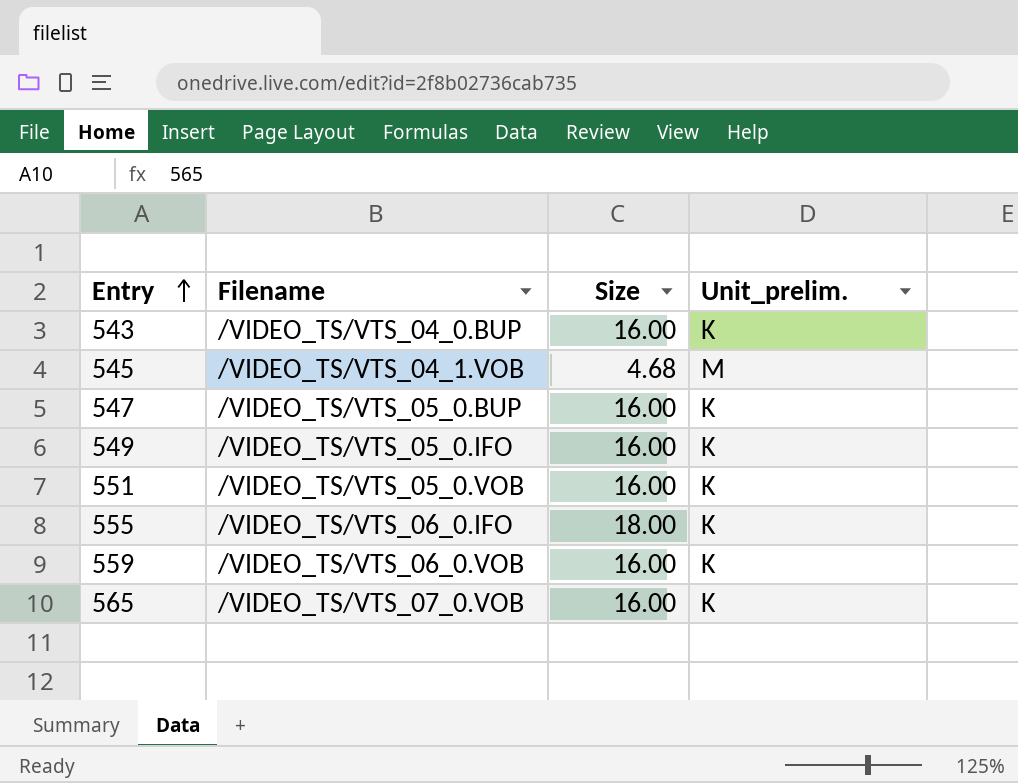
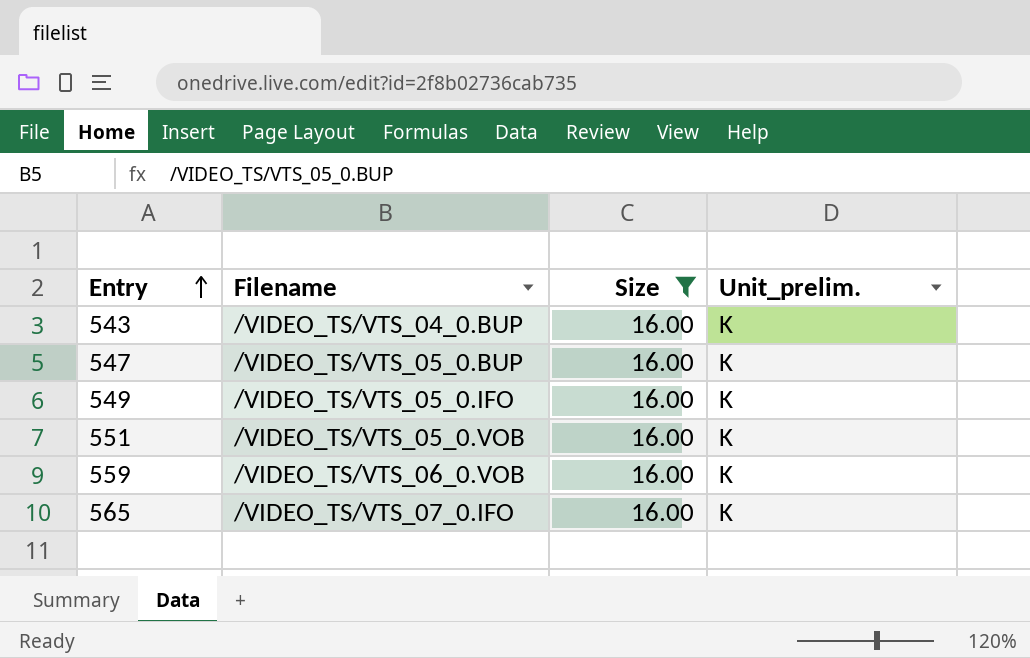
filter: none -> Size = 16.00
565 | Filename: /VIDEO_TS/VTS_07_0.VOB -> /VIDEO_TS/VTS_07_0.IFO

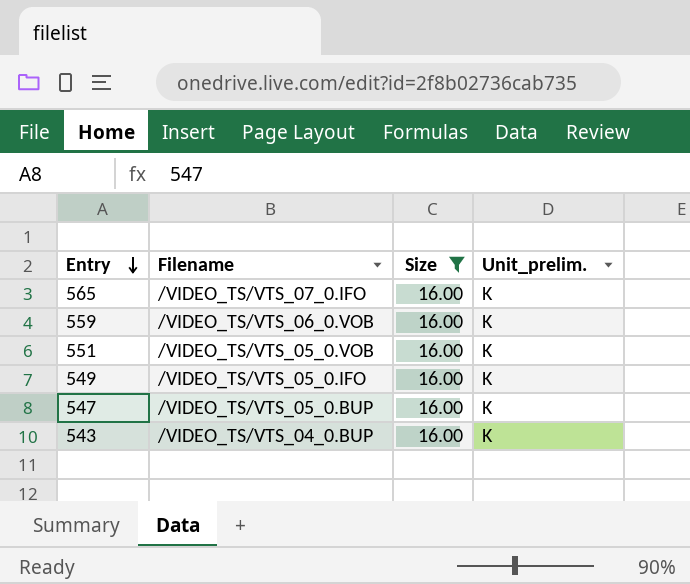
row order: Entry ascending -> Entry descending

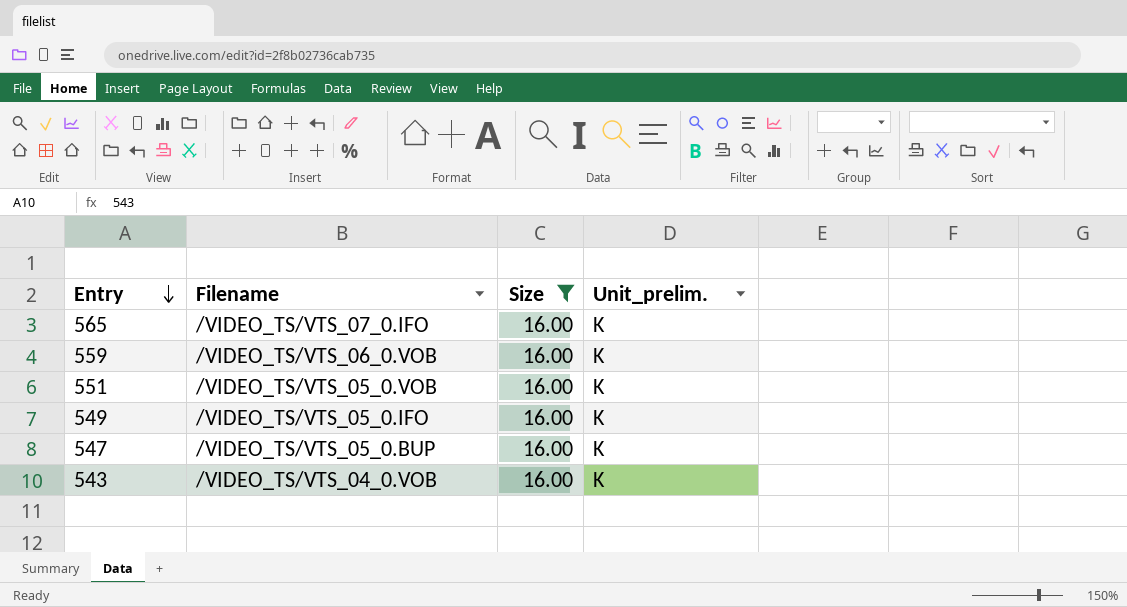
543 | Filename: /VIDEO_TS/VTS_04_0.BUP -> /VIDEO_TS/VTS_04_0.VOB

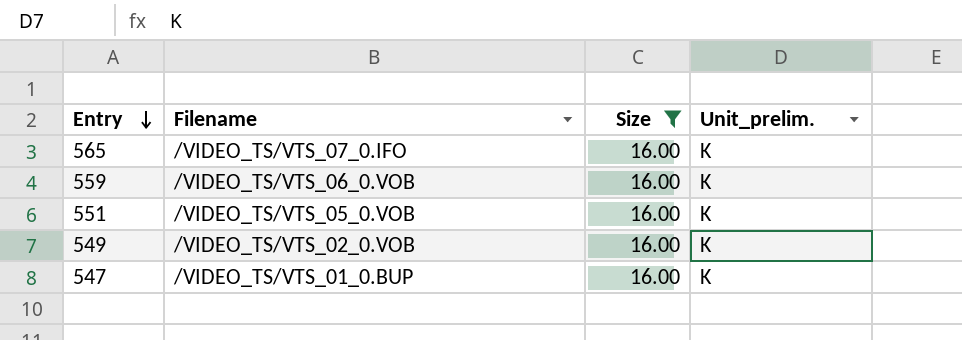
row 543: /VIDEO_TS/VTS_04_0.VOB | 16.00 | K -> none
549 | Filename: /VIDEO_TS/VTS_05_0.IFO -> /VIDEO_TS/VTS_02_0.VOB
547 | Filename: /VIDEO_TS/VTS_05_0.BUP -> /VIDEO_TS/VTS_01_0.BUP

